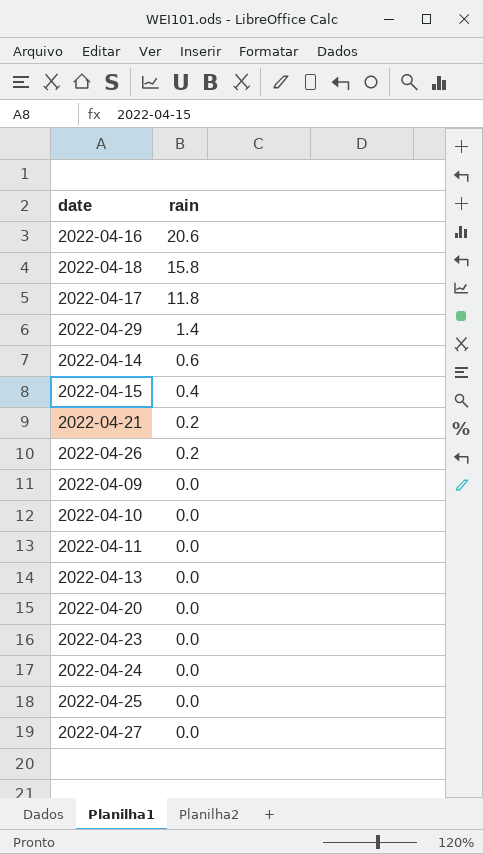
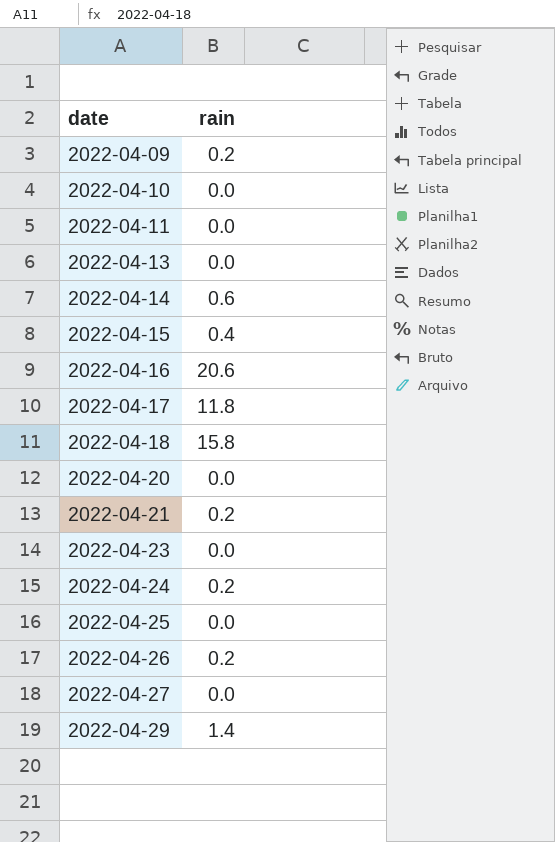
row order: rain descending -> date ascending
2022-04-09 | rain: 0.0 -> 0.2
2022-04-24 | rain: 0.0 -> 0.2

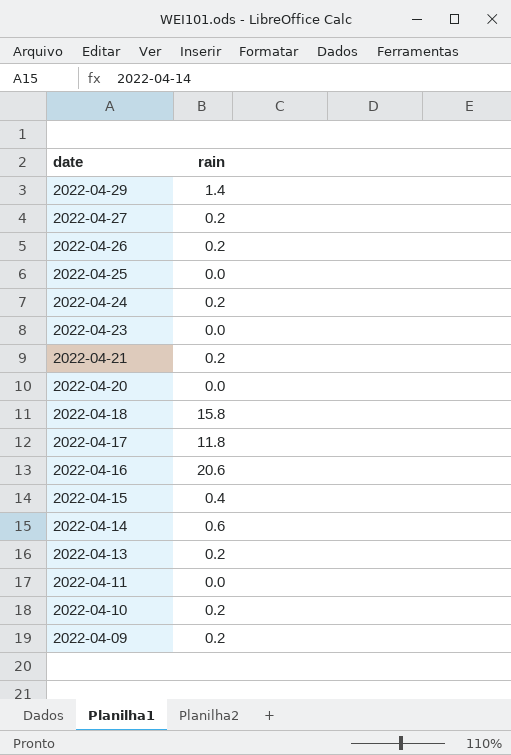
row order: date ascending -> date descending
2022-04-27 | rain: 0.0 -> 0.2
2022-04-13 | rain: 0.0 -> 0.2
2022-04-10 | rain: 0.0 -> 0.2

